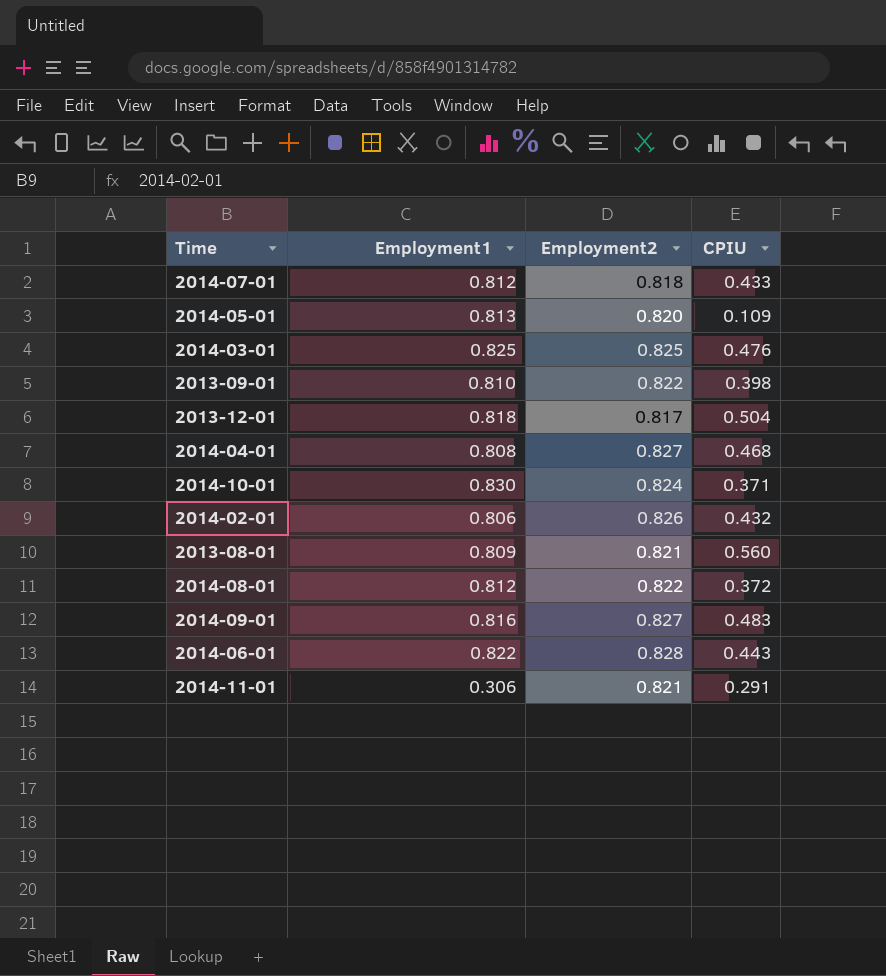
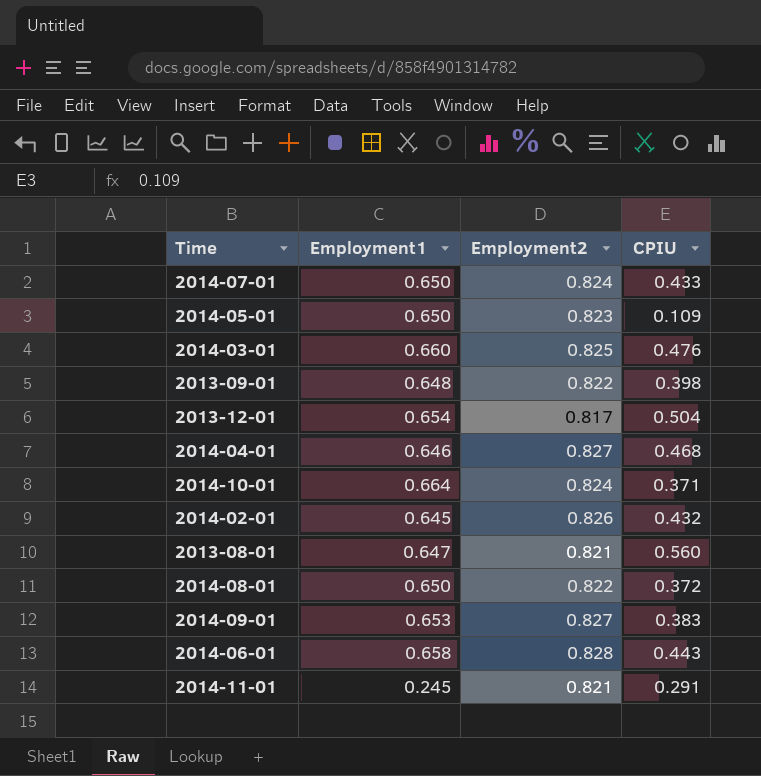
2014-07-01 | Employment1: 0.812 -> 0.650
2014-07-01 | Employment2: 0.818 -> 0.824
2014-05-01 | Employment1: 0.813 -> 0.650
2014-05-01 | Employment2: 0.820 -> 0.823
2014-03-01 | Employment1: 0.825 -> 0.660
2013-09-01 | Employment1: 0.810 -> 0.648
2013-12-01 | Employment1: 0.818 -> 0.654
2014-04-01 | Employment1: 0.808 -> 0.646
2014-10-01 | Employment1: 0.830 -> 0.664
2014-02-01 | Employment1: 0.806 -> 0.645
2013-08-01 | Employment1: 0.809 -> 0.647
2014-08-01 | Employment1: 0.812 -> 0.650
2014-09-01 | Employment1: 0.816 -> 0.653
2014-09-01 | CPIU: 0.483 -> 0.383
2014-06-01 | Employment1: 0.822 -> 0.658
2014-11-01 | Employment1: 0.306 -> 0.245

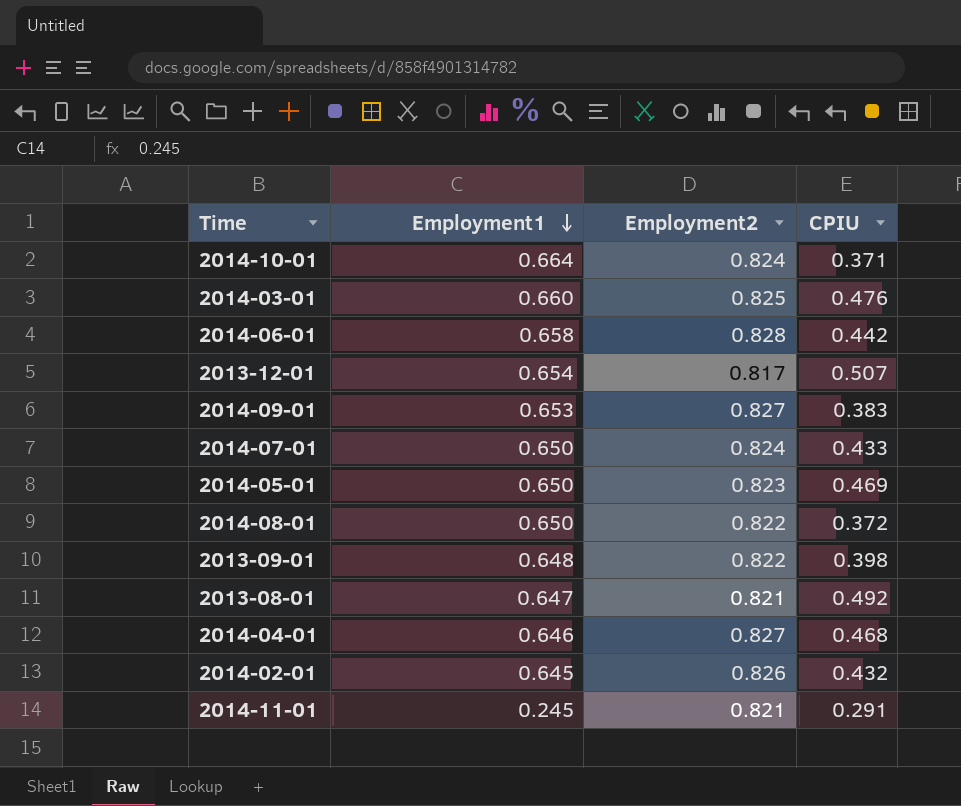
row order: none -> Employment1 descending
2014-06-01 | CPIU: 0.443 -> 0.442
2013-12-01 | CPIU: 0.504 -> 0.507
2014-05-01 | CPIU: 0.109 -> 0.469
2013-08-01 | CPIU: 0.560 -> 0.492

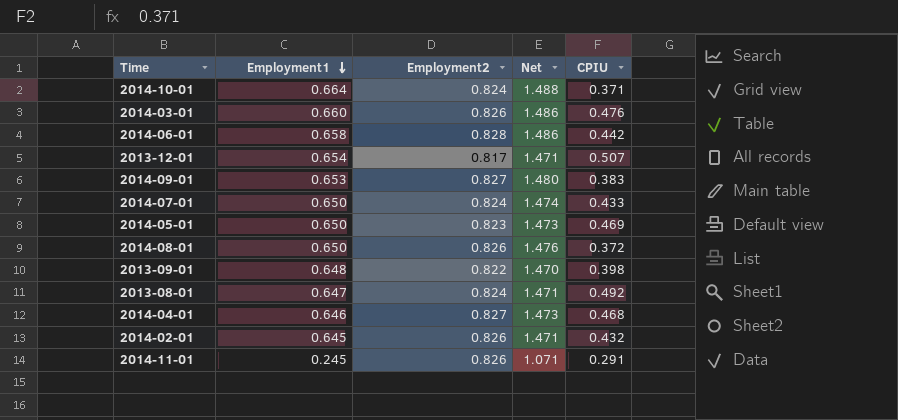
column Net | formula: none -> [Employment1] + [Employment2]
2014-03-01 | Employment2: 0.825 -> 0.826
2014-08-01 | Employment2: 0.822 -> 0.826
2013-08-01 | Employment2: 0.821 -> 0.824
2014-11-01 | Employment2: 0.821 -> 0.826

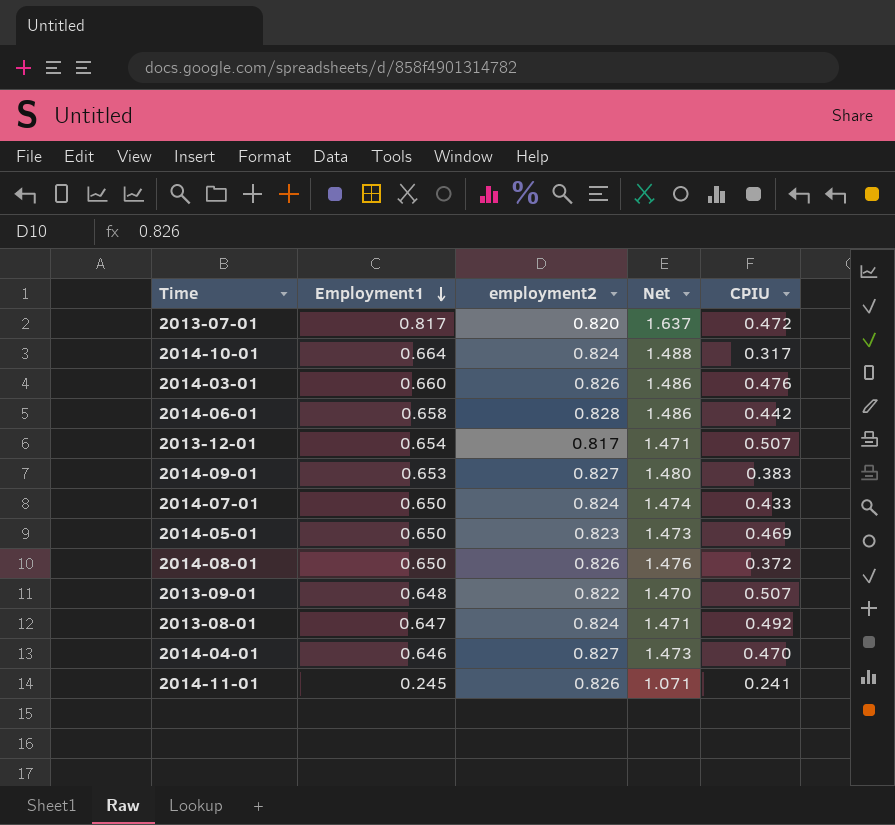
column name: Employment2 -> employment2
row 2014-02-01: 0.645 | 0.826 | 1.471 | 0.432 -> none
row 2013-07-01: none -> 0.817 | 0.820 | 1.637 | 0.472
2014-10-01 | CPIU: 0.371 -> 0.317
2013-09-01 | CPIU: 0.398 -> 0.507
2014-04-01 | CPIU: 0.468 -> 0.470
2014-11-01 | CPIU: 0.291 -> 0.241

